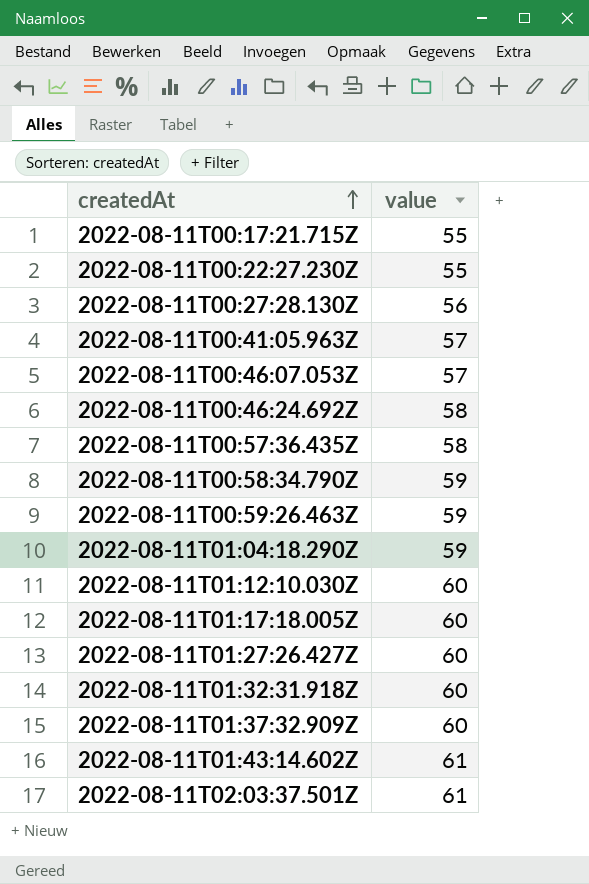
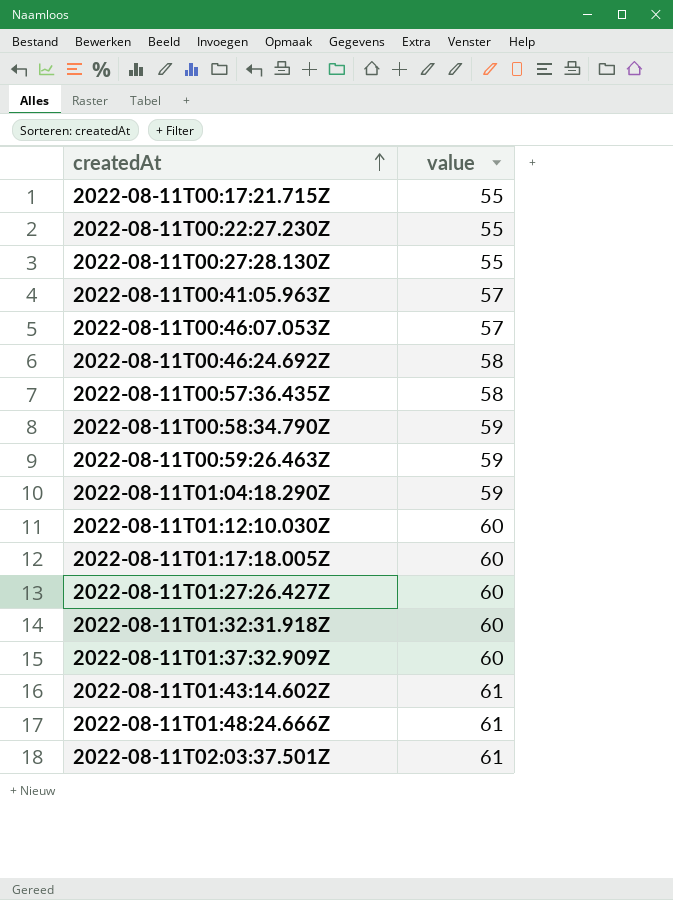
2022-08-11T00:27:28.130Z | value: 56 -> 55
row 2022-08-11T01:48:24.666Z: none -> 61

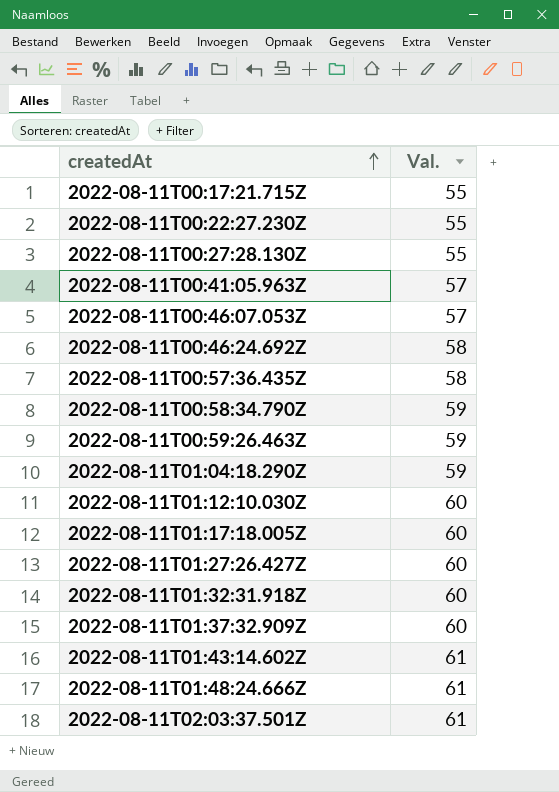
column name: value -> Val.

